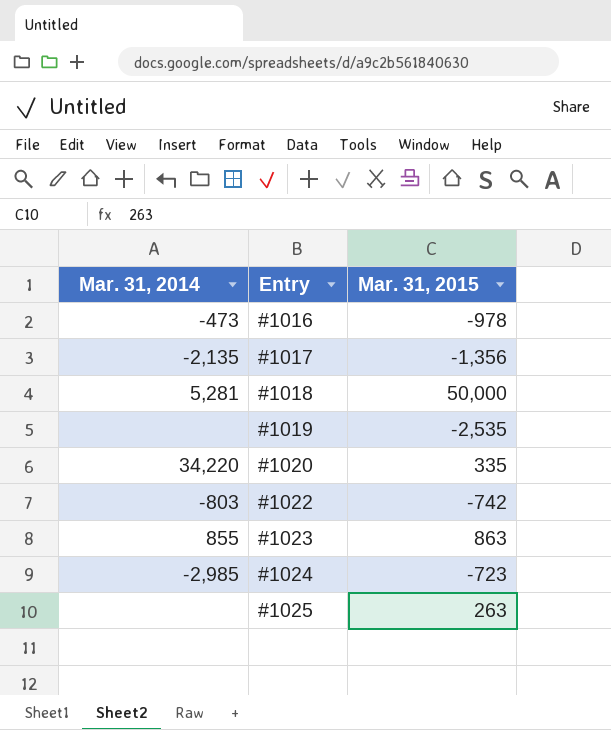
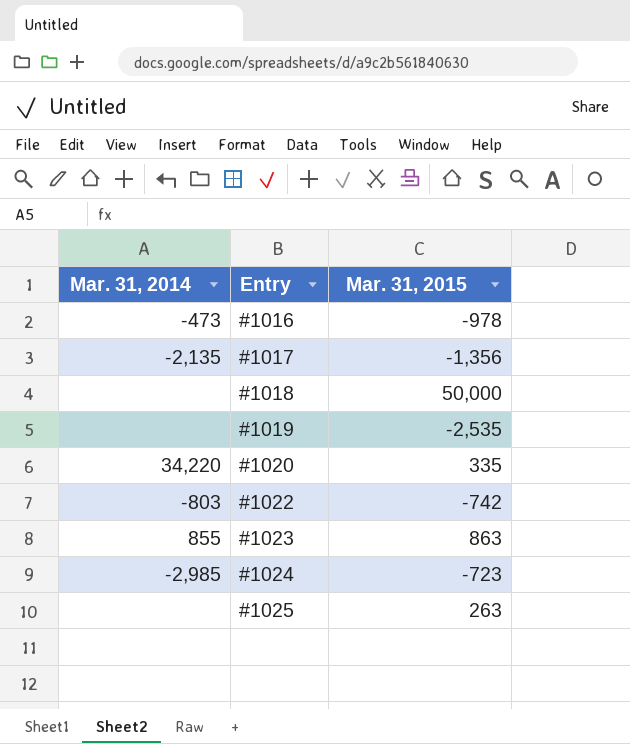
#1018 | Mar. 31, 2014: 5,281 -> none

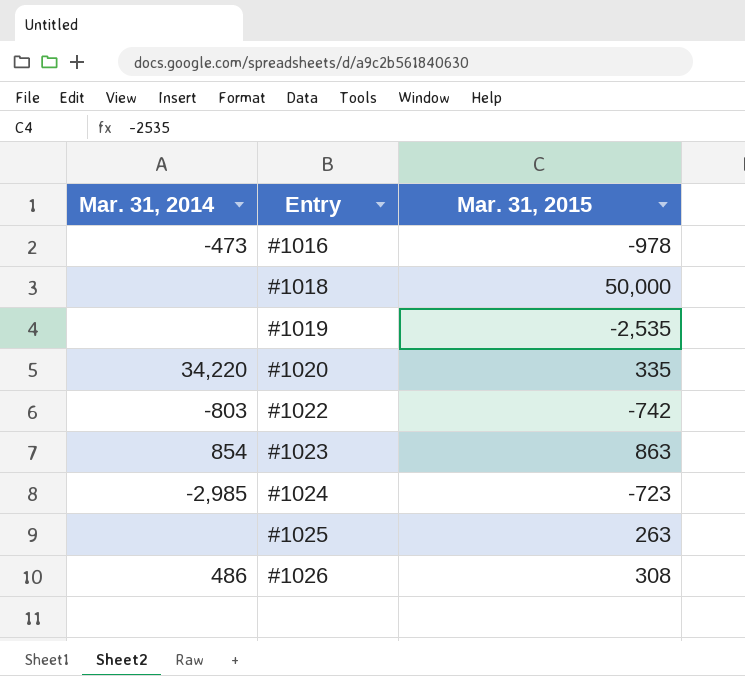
row #1017: -2,135 | -1,356 -> none
#1023 | Mar. 31, 2014: 855 -> 854
row #1026: none -> 486 | 308

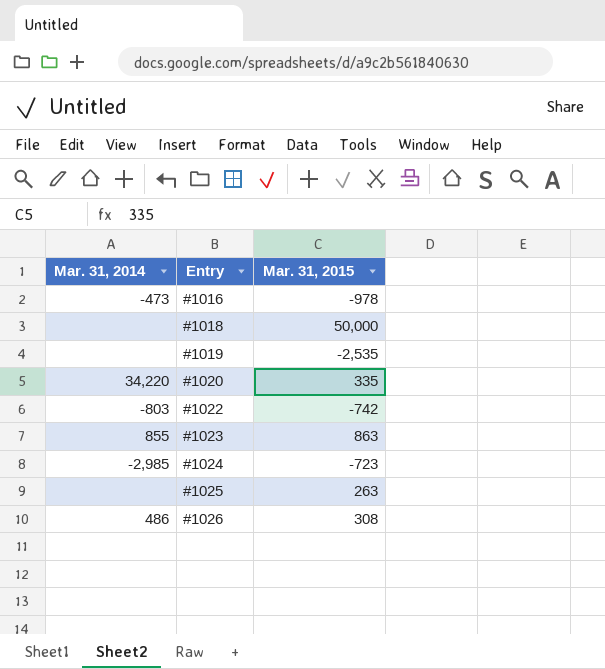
#1023 | Mar. 31, 2014: 854 -> 855

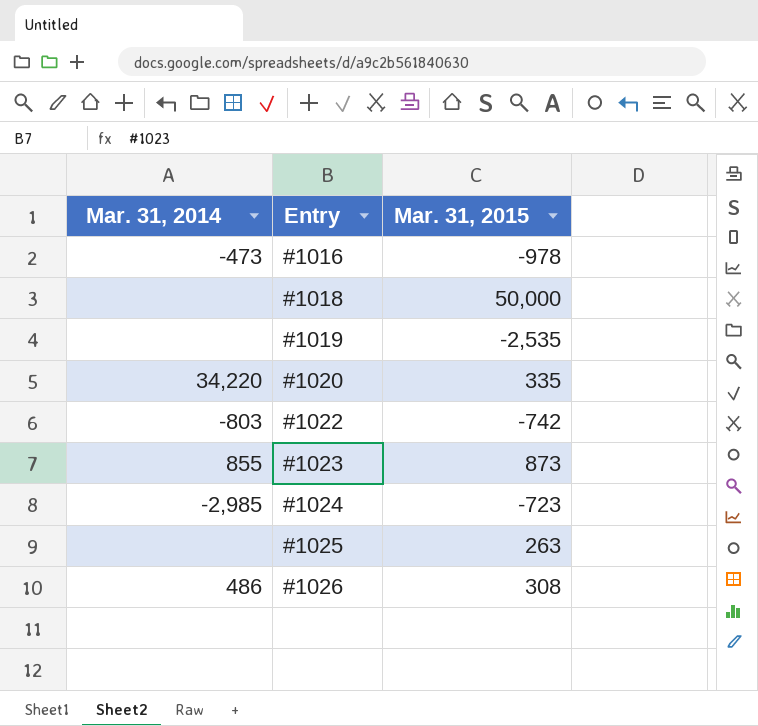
#1023 | Mar. 31, 2015: 863 -> 873

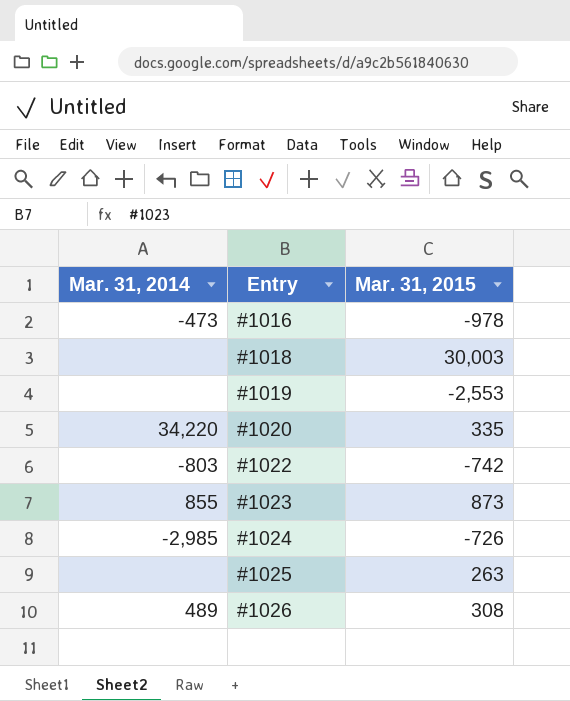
#1018 | Mar. 31, 2015: 50,000 -> 30,003
#1019 | Mar. 31, 2015: -2,535 -> -2,553
#1024 | Mar. 31, 2015: -723 -> -726
#1026 | Mar. 31, 2014: 486 -> 489

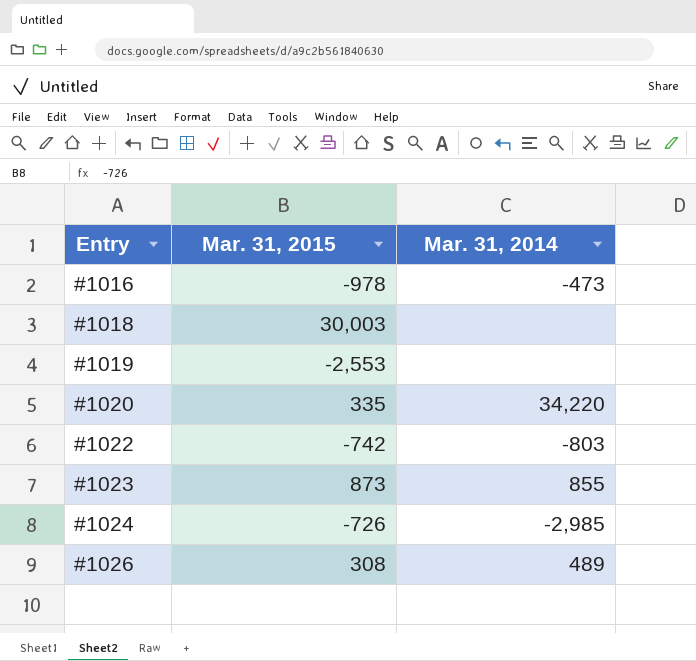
column Mar. 31, 2014 | position: 1 -> 3
row #1025: none | 263 -> none

